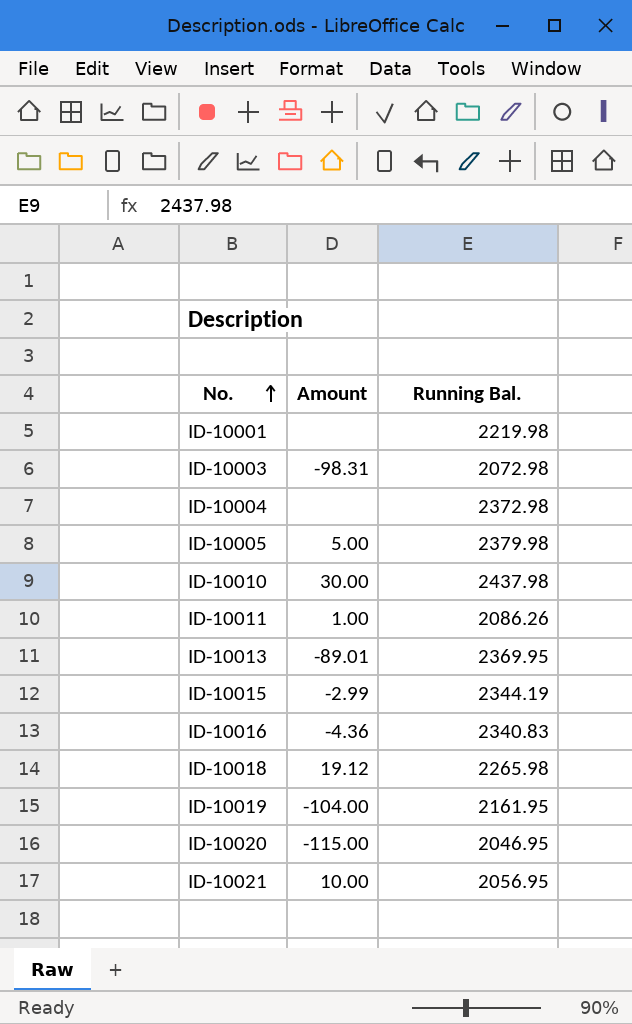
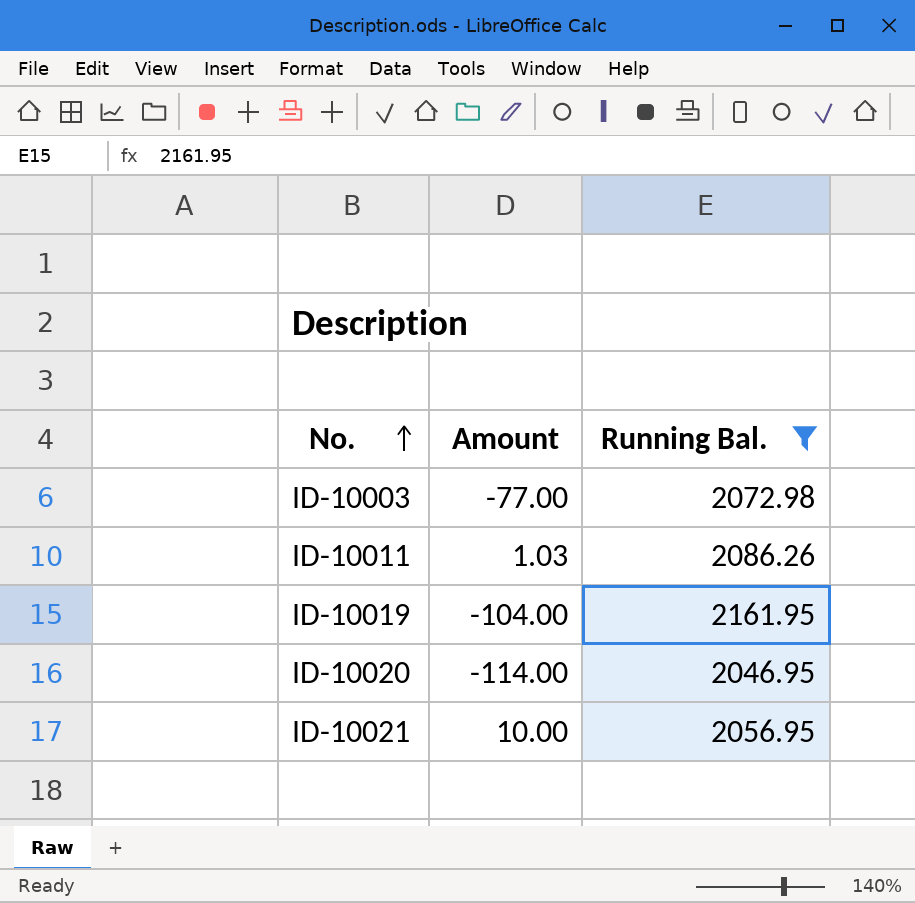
filter: none -> Running Bal. <= 2161.95
ID-10003 | Amount: -98.31 -> -77.00
ID-10011 | Amount: 1.00 -> 1.03
ID-10020 | Amount: -115.00 -> -114.00

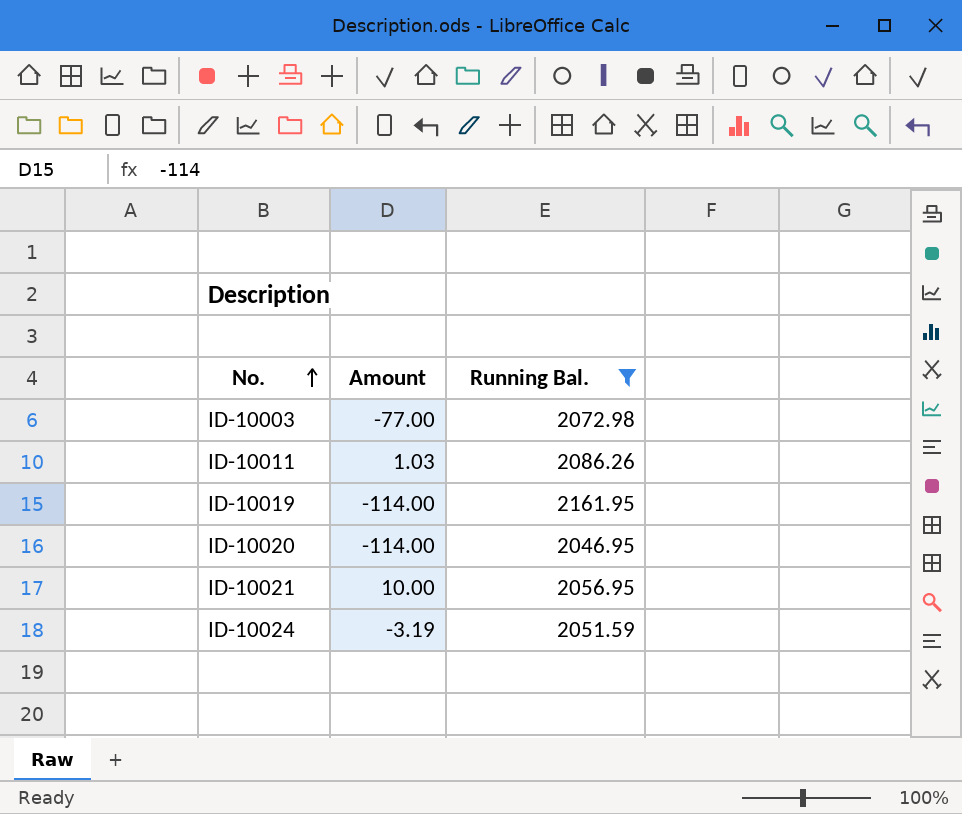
ID-10019 | Amount: -104.00 -> -114.00
row ID-10024: none -> -3.19 | 2051.59

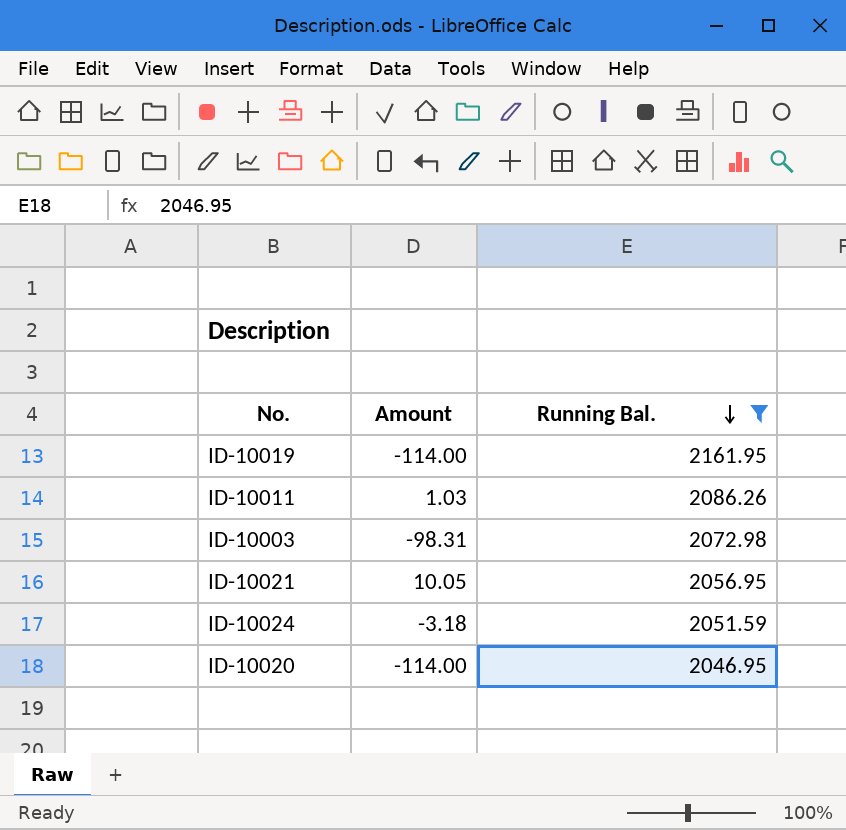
row order: No. ascending -> Running Bal. descending
ID-10003 | Amount: -77.00 -> -98.31
ID-10021 | Amount: 10.00 -> 10.05
ID-10024 | Amount: -3.19 -> -3.18

